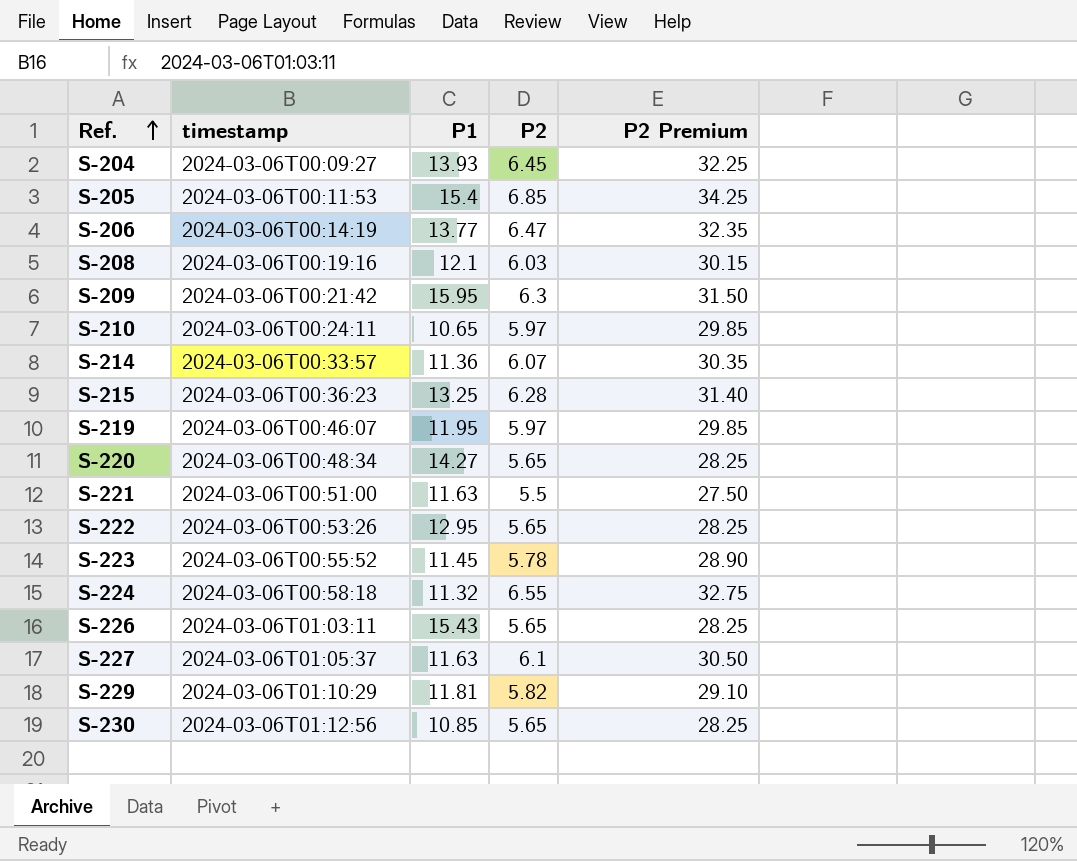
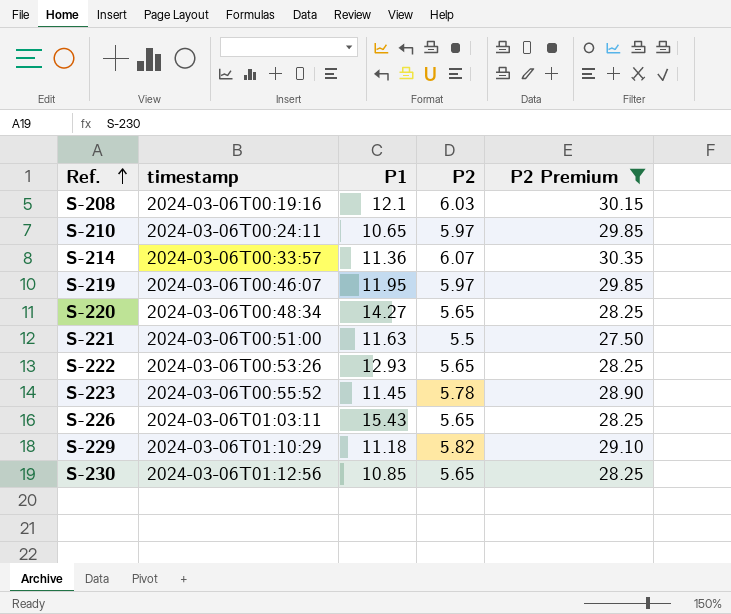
filter: none -> P2 Premium <= 30.35
S-222 | P1: 12.95 -> 12.93
S-229 | P1: 11.81 -> 11.18

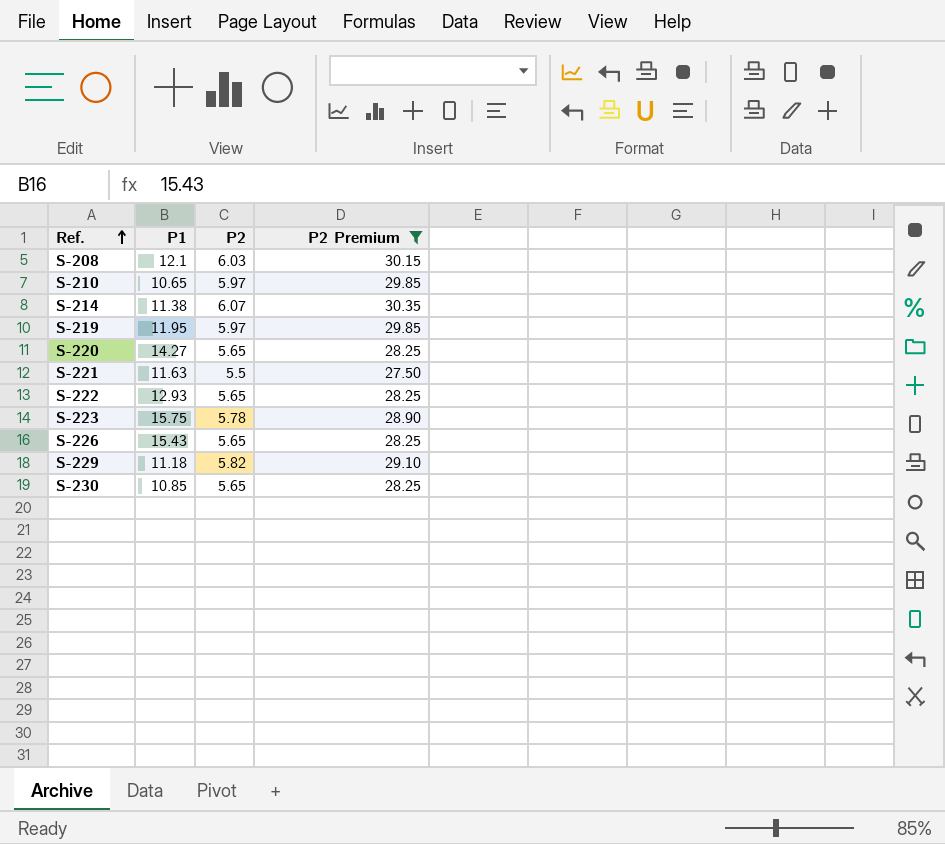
column timestamp | position: 2 -> none
S-214 | P1: 11.36 -> 11.38
S-223 | P1: 11.45 -> 15.75

